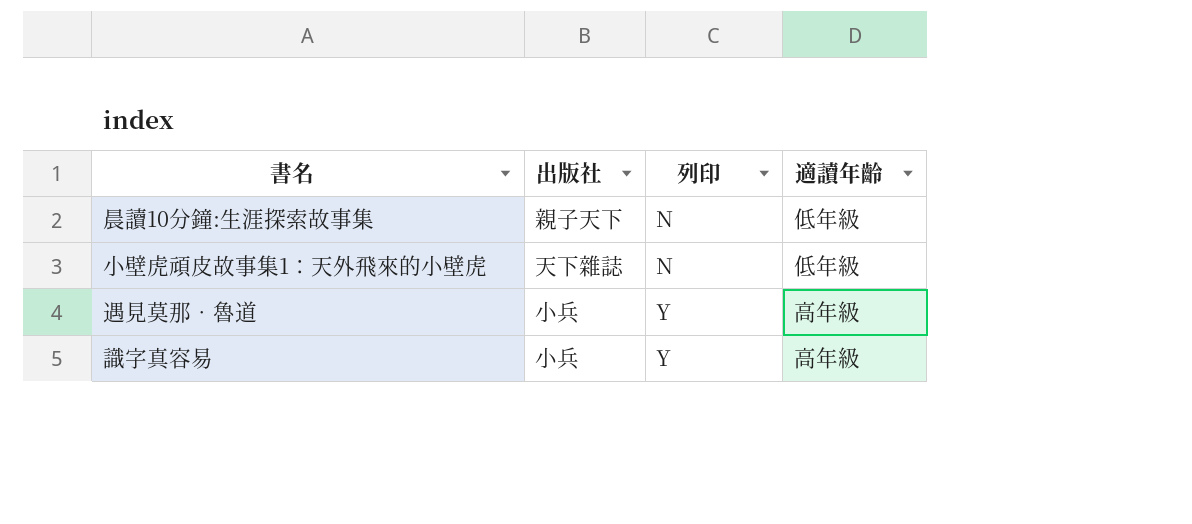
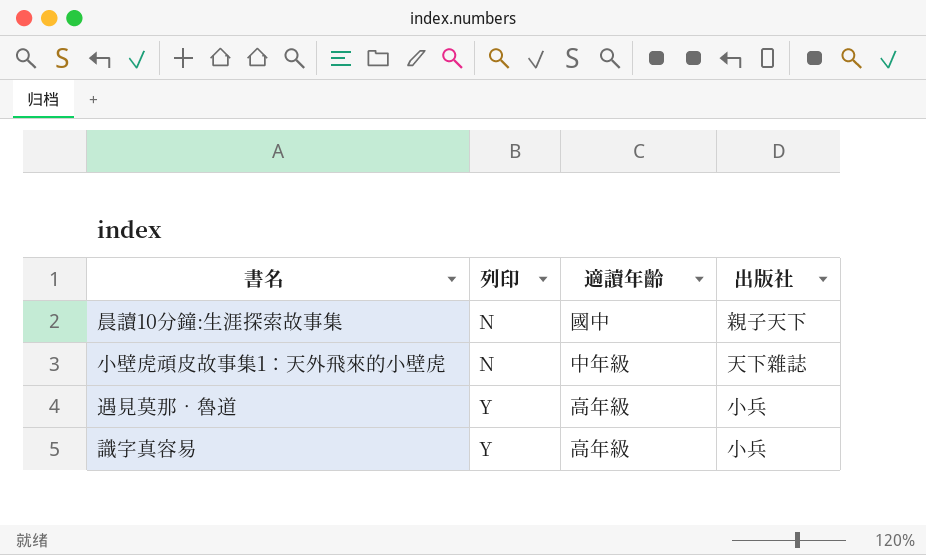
column 出版社 | position: 2 -> 4
晨讀10分鐘:生涯探索故事集 | 適讀年齡: 低年級 -> 國中
小壁虎頑皮故事集1：天外飛來的小壁虎 | 適讀年齡: 低年級 -> 中年級

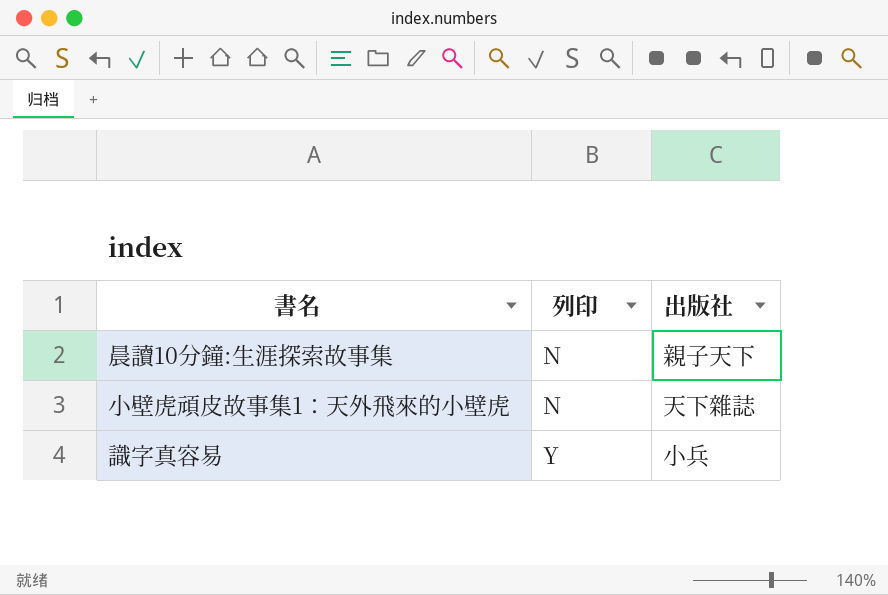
column 適讀年齡 | position: 3 -> none
row 遇見莫那‧魯道: Y | 高年級 | 小兵 -> none

